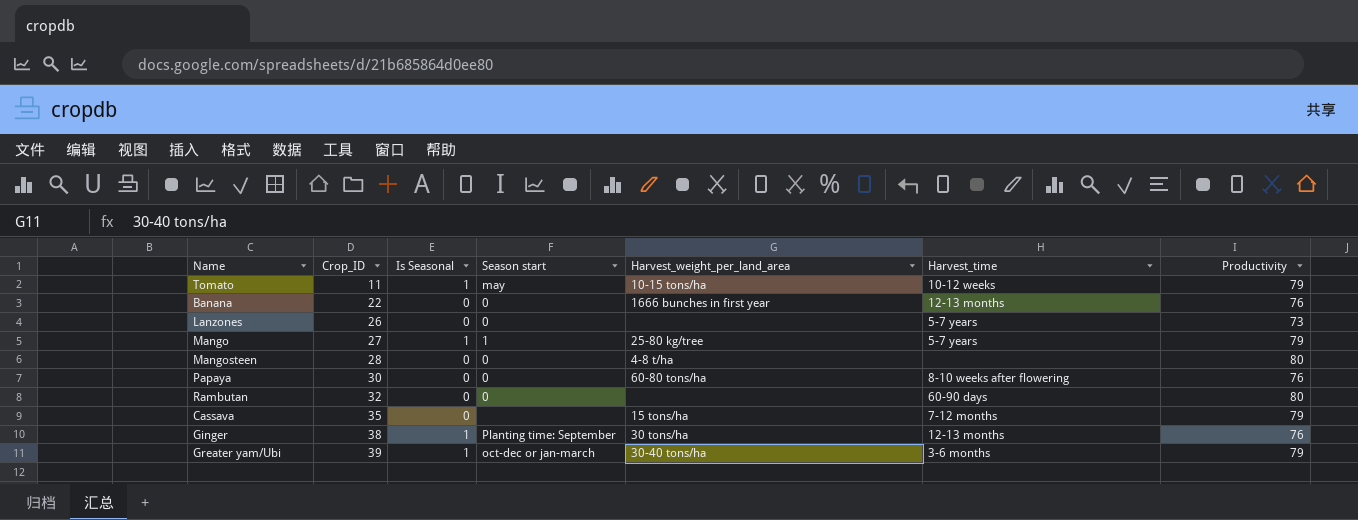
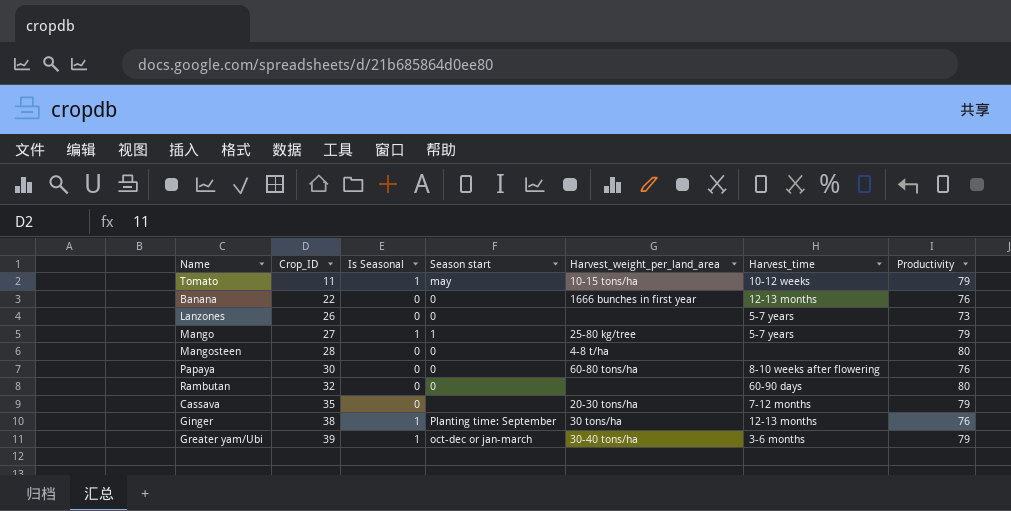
Cassava | Harvest_weight_per_land_area: 15 tons/ha -> 20-30 tons/ha

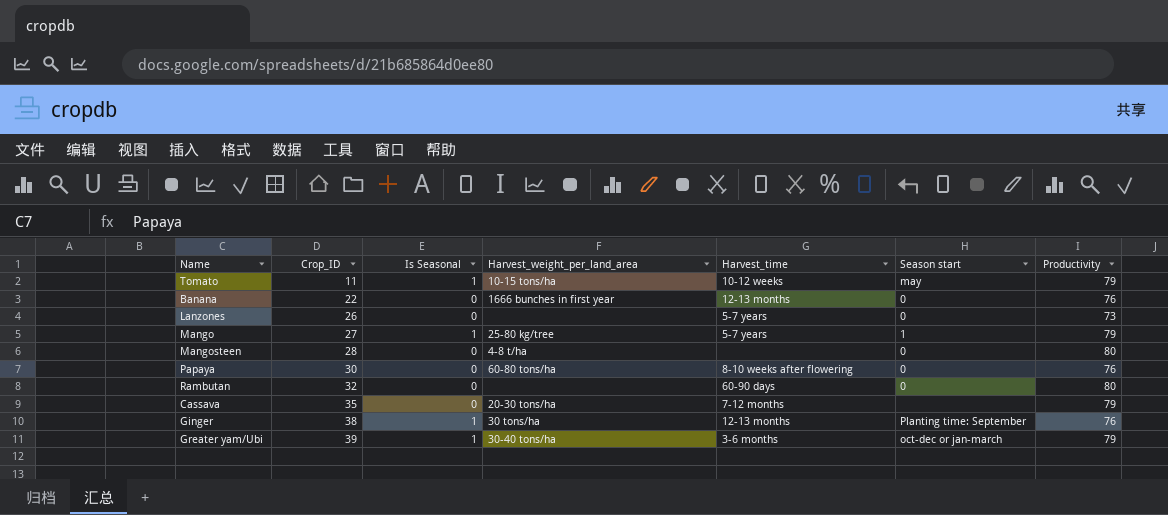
column Season start | position: 4 -> 6

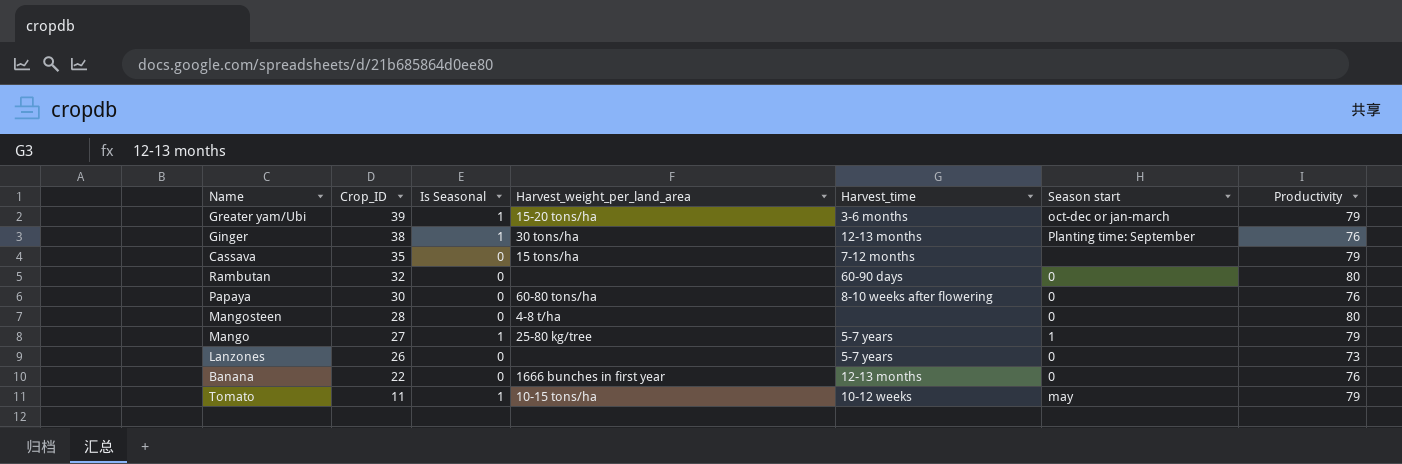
row order: Crop_ID ascending -> Crop_ID descending
Greater yam/Ubi | Harvest_weight_per_land_area: 30-40 tons/ha -> 15-20 tons/ha
Cassava | Harvest_weight_per_land_area: 20-30 tons/ha -> 15 tons/ha

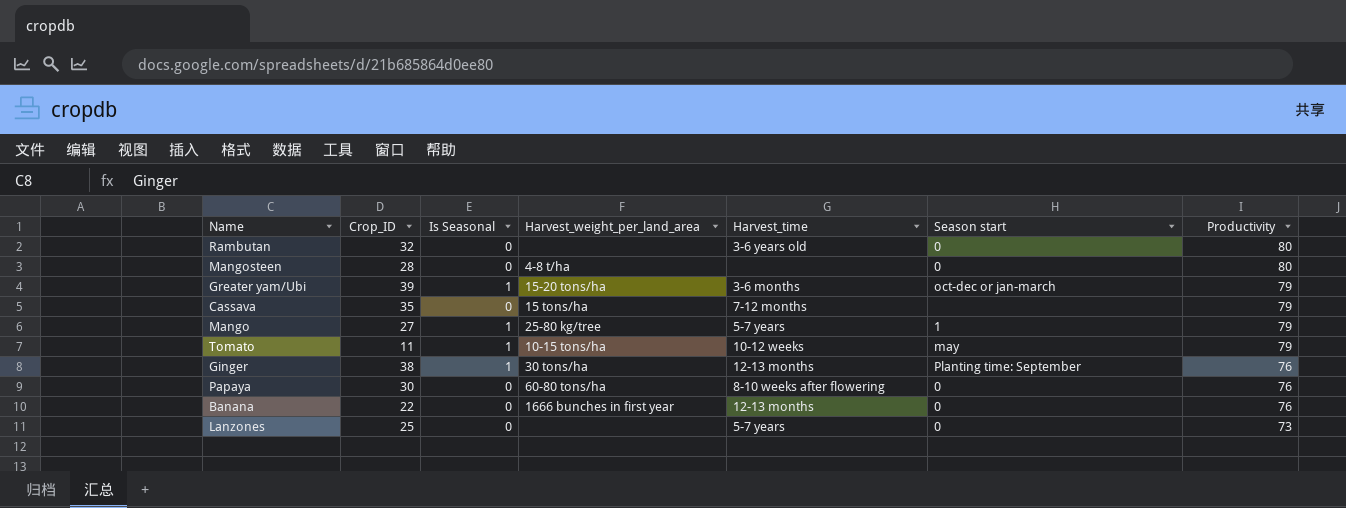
row order: Crop_ID descending -> Productivity descending
Rambutan | Harvest_time: 60-90 days -> 3-6 years old
Lanzones | Crop_ID: 26 -> 25

